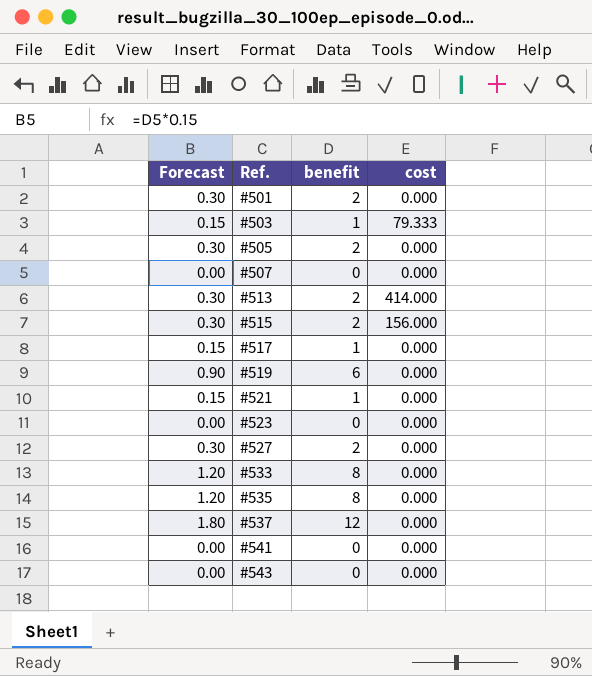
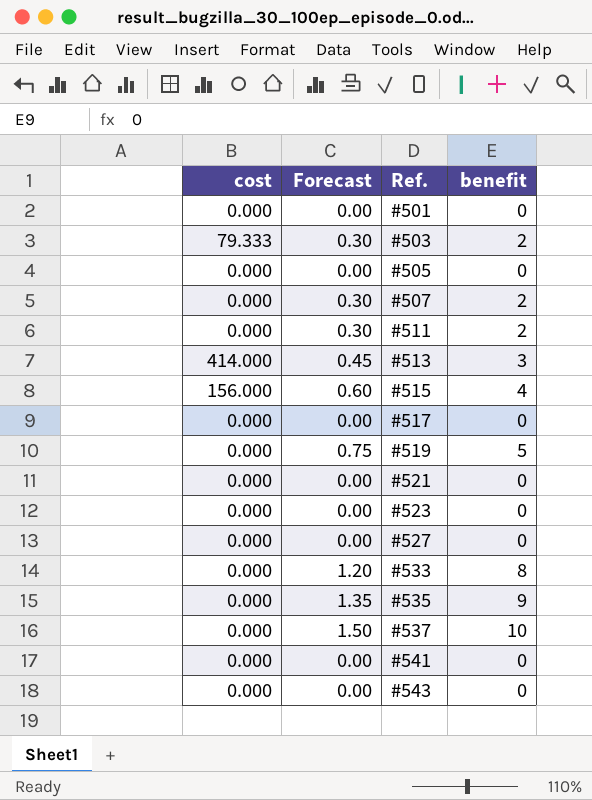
column cost | position: 4 -> 1
#501 | Forecast: 0.30 -> 0.00
#501 | benefit: 2 -> 0
#503 | Forecast: 0.15 -> 0.30
#503 | benefit: 1 -> 2
#505 | Forecast: 0.30 -> 0.00
#505 | benefit: 2 -> 0
#507 | Forecast: 0.00 -> 0.30
#507 | benefit: 0 -> 2
row #511: none -> 0.000 | 0.30 | 2
#513 | Forecast: 0.30 -> 0.45
#513 | benefit: 2 -> 3
#515 | Forecast: 0.30 -> 0.60
#515 | benefit: 2 -> 4
#517 | Forecast: 0.15 -> 0.00
#517 | benefit: 1 -> 0
#519 | Forecast: 0.90 -> 0.75
#519 | benefit: 6 -> 5
#521 | Forecast: 0.15 -> 0.00
#521 | benefit: 1 -> 0
#527 | Forecast: 0.30 -> 0.00
#527 | benefit: 2 -> 0
#535 | Forecast: 1.20 -> 1.35
#535 | benefit: 8 -> 9
#537 | Forecast: 1.80 -> 1.50
#537 | benefit: 12 -> 10

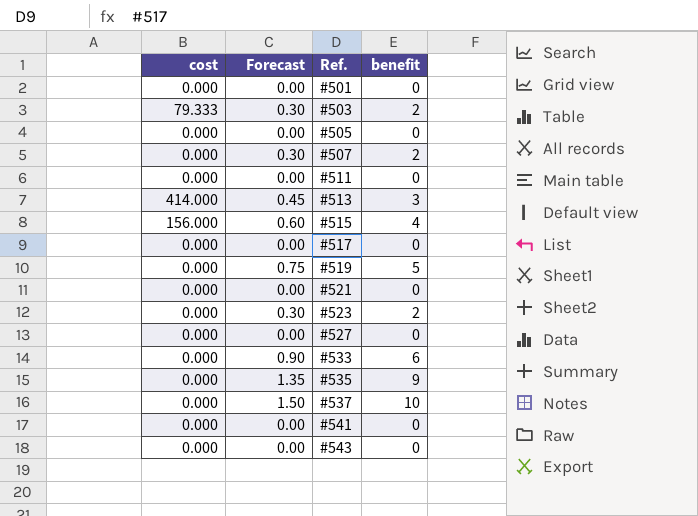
#511 | Forecast: 0.30 -> 0.00
#511 | benefit: 2 -> 0
#523 | Forecast: 0.00 -> 0.30
#523 | benefit: 0 -> 2
#533 | Forecast: 1.20 -> 0.90
#533 | benefit: 8 -> 6

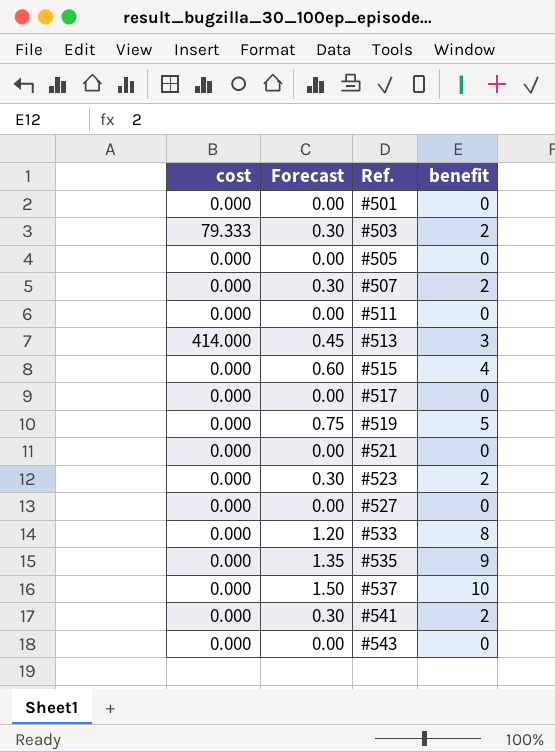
#515 | cost: 156.000 -> 0.000
#533 | Forecast: 0.90 -> 1.20
#533 | benefit: 6 -> 8
#541 | Forecast: 0.00 -> 0.30
#541 | benefit: 0 -> 2

